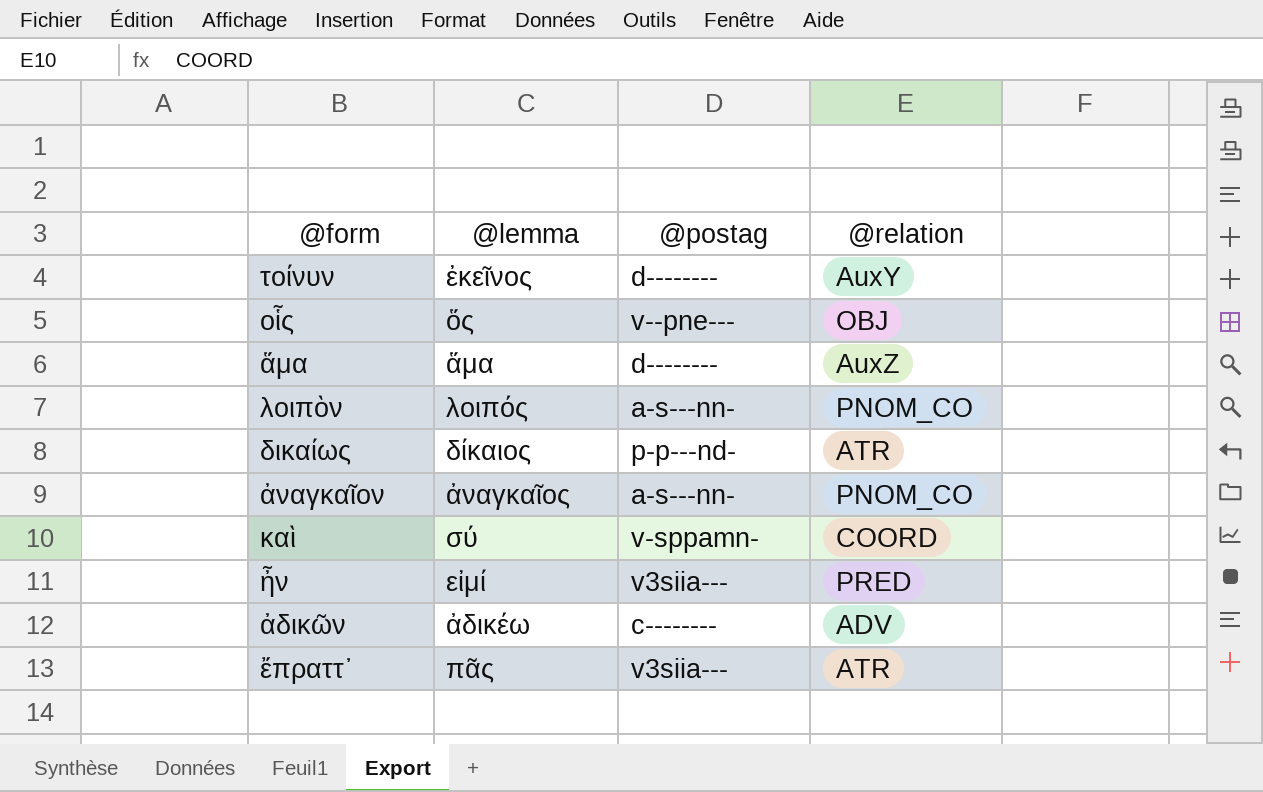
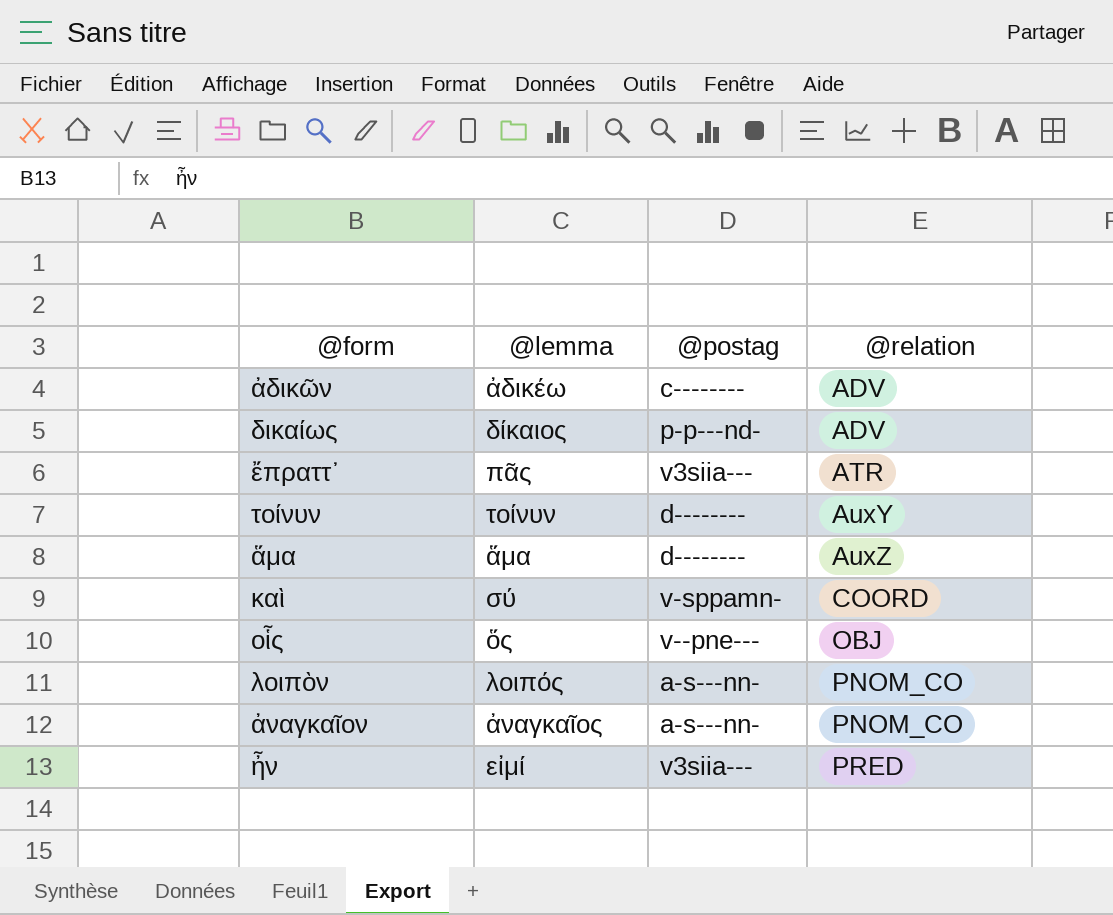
row order: none -> @relation ascending
δικαίως | @relation: ATR -> ADV
τοίνυν | @lemma: ἐκεῖνος -> τοίνυν

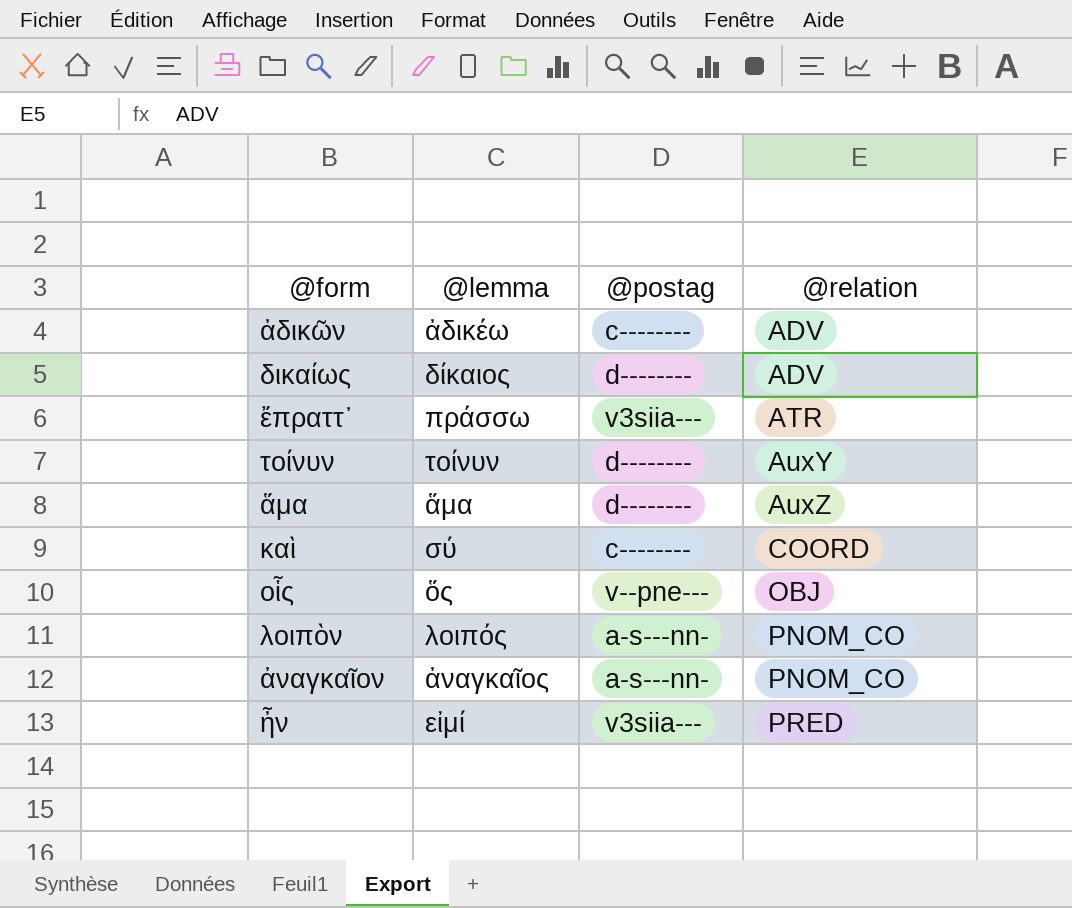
δικαίως | @postag: p-p---nd- -> d--------
ἔπραττ᾽ | @lemma: πᾶς -> πράσσω
καὶ | @postag: v-sppamn- -> c--------

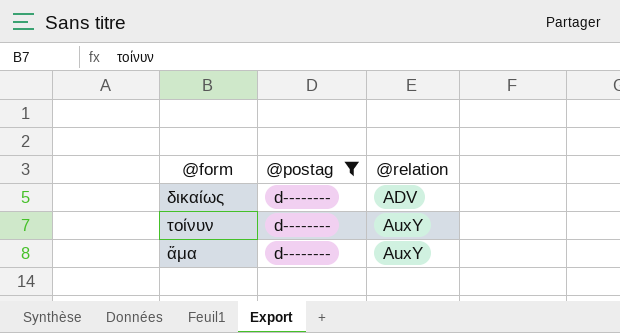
filter: none -> @postag = d--------
column @lemma | position: 2 -> none
ἅμα | @relation: AuxZ -> AuxY

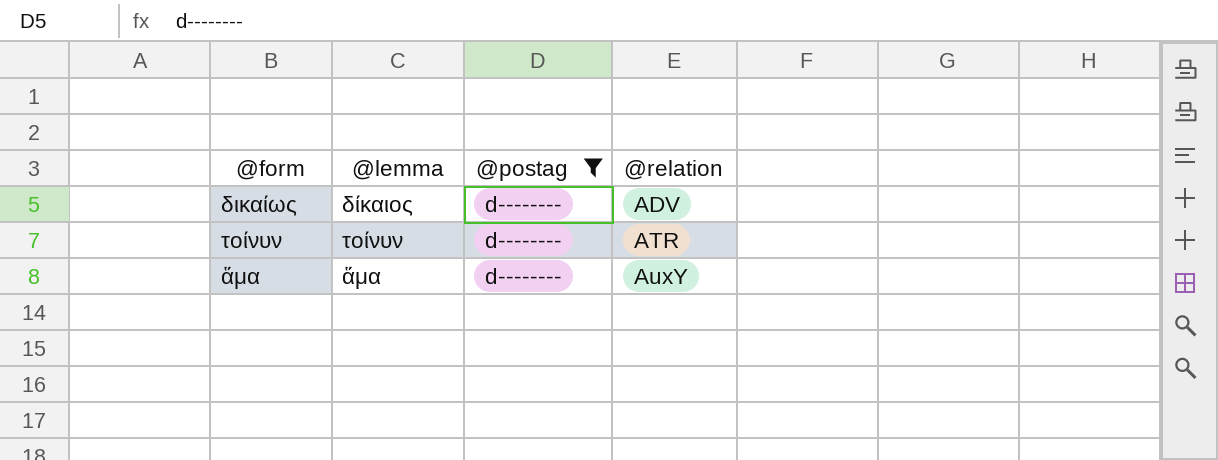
column @lemma | position: none -> 2
τοίνυν | @relation: AuxY -> ATR

